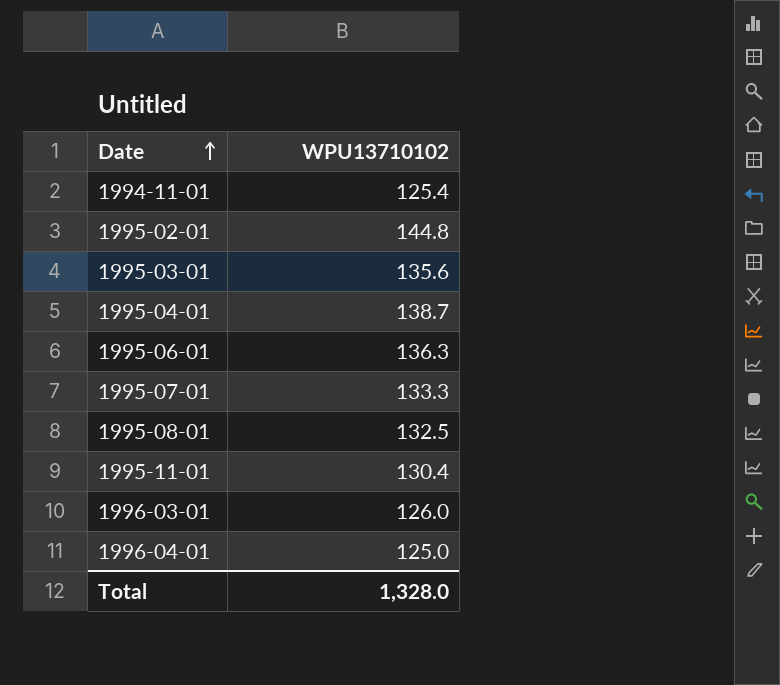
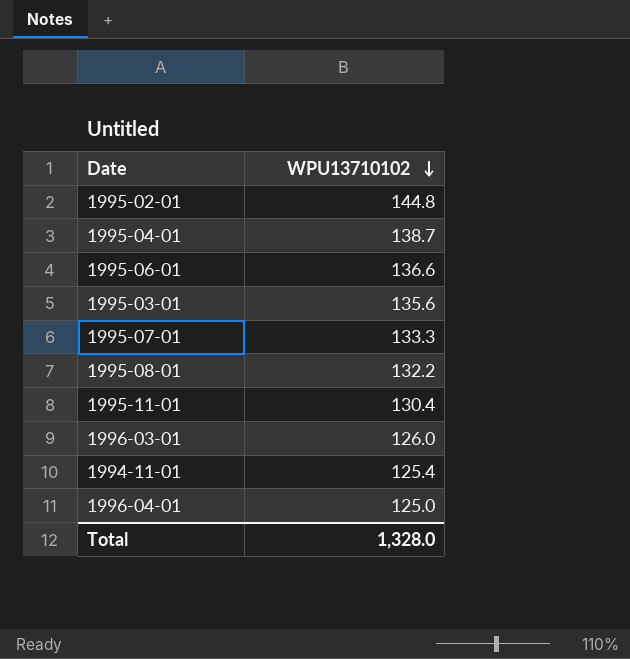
row order: Date ascending -> WPU13710102 descending
1995-06-01 | WPU13710102: 136.3 -> 136.6
1995-08-01 | WPU13710102: 132.5 -> 132.2

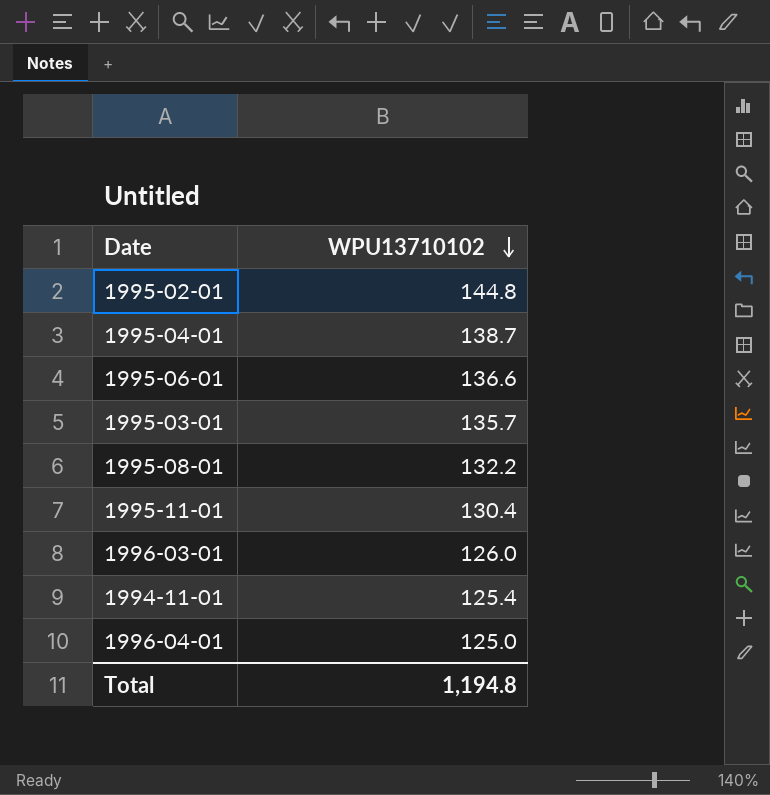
row 1995-07-01: 133.3 -> none
1995-03-01 | WPU13710102: 135.6 -> 135.7
Total | WPU13710102: 1,328.0 -> 1,194.8

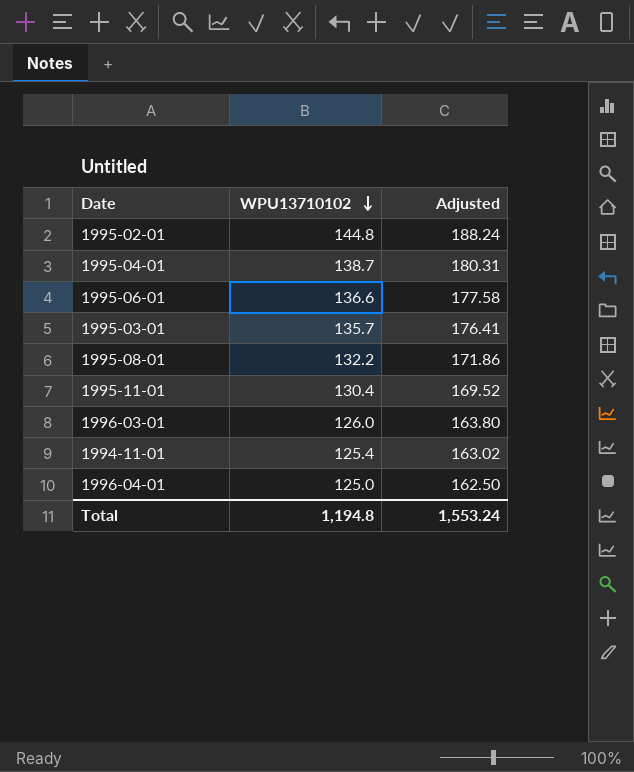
column Adjusted | formula: none -> [WPU13710102] * 1.3

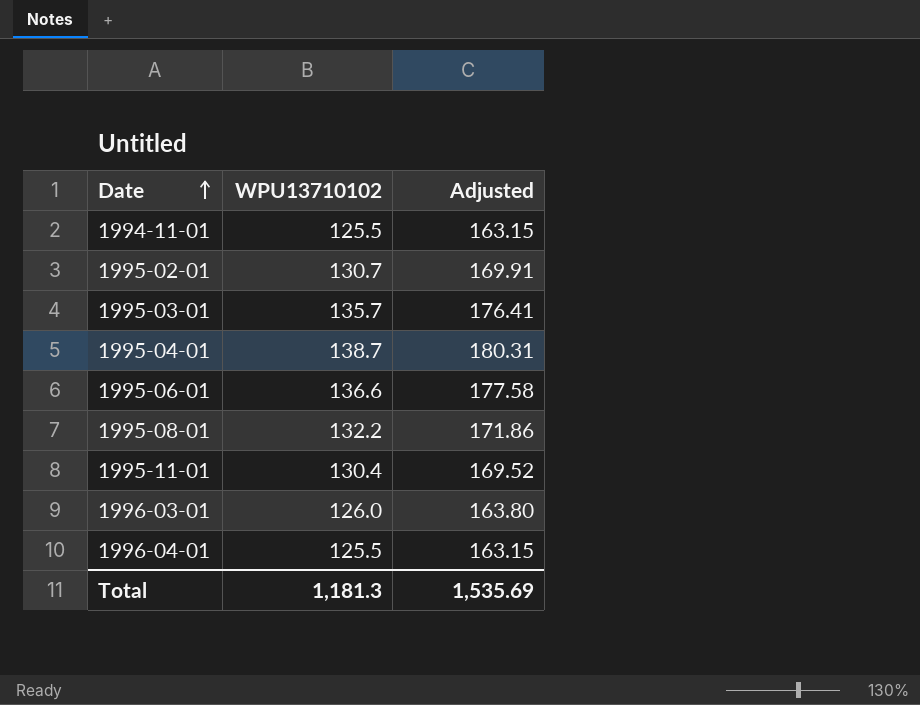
row order: WPU13710102 descending -> Date ascending
1994-11-01 | WPU13710102: 125.4 -> 125.5
1994-11-01 | Adjusted: 163.02 -> 163.15
1995-02-01 | WPU13710102: 144.8 -> 130.7
1995-02-01 | Adjusted: 188.24 -> 169.91
1996-04-01 | WPU13710102: 125.0 -> 125.5
1996-04-01 | Adjusted: 162.50 -> 163.15
Total | WPU13710102: 1,194.8 -> 1,181.3
Total | Adjusted: 1,553.24 -> 1,535.69

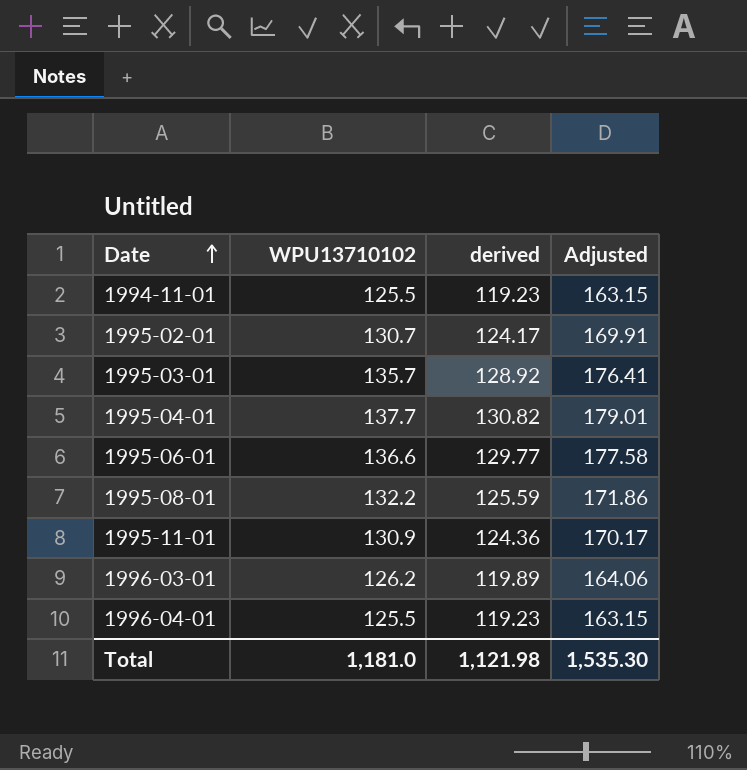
column derived | formula: none -> [WPU13710102] * 0.95
1995-04-01 | WPU13710102: 138.7 -> 137.7
1995-04-01 | Adjusted: 180.31 -> 179.01
1995-11-01 | WPU13710102: 130.4 -> 130.9
1995-11-01 | Adjusted: 169.52 -> 170.17
1996-03-01 | WPU13710102: 126.0 -> 126.2
1996-03-01 | Adjusted: 163.80 -> 164.06
Total | WPU13710102: 1,181.3 -> 1,181.0
Total | Adjusted: 1,535.69 -> 1,535.30

